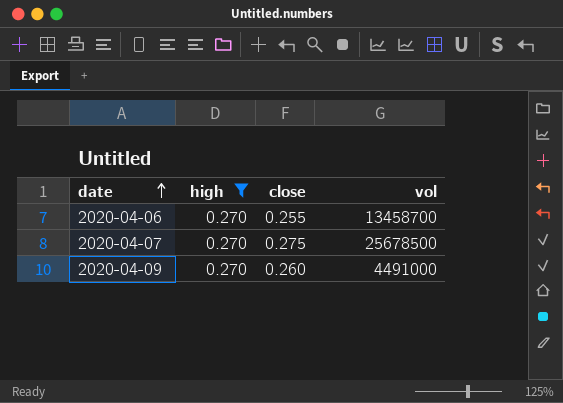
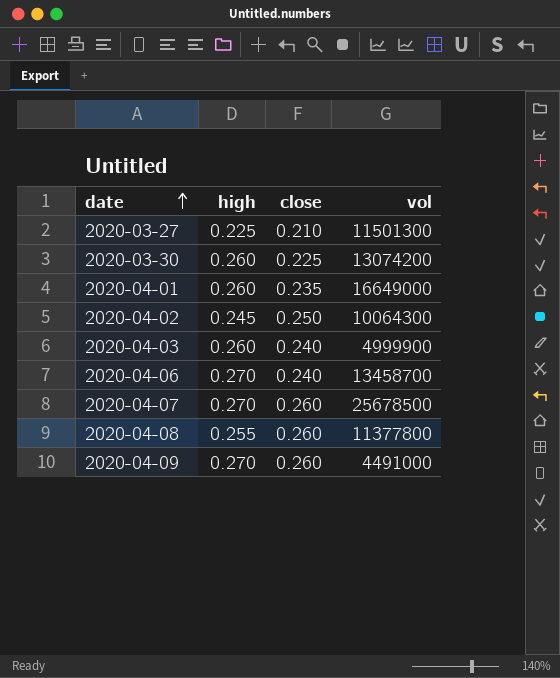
filter: high = 0.270 -> none
2020-04-06 | close: 0.255 -> 0.240
2020-04-07 | close: 0.275 -> 0.260

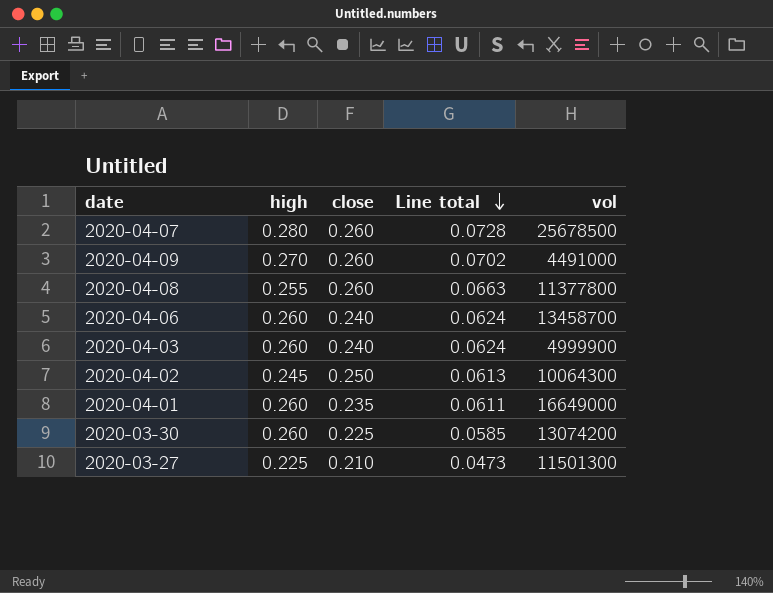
row order: date ascending -> Line total descending
column Line total | formula: none -> [high] * [close]
2020-04-07 | high: 0.270 -> 0.280
2020-04-06 | high: 0.270 -> 0.260

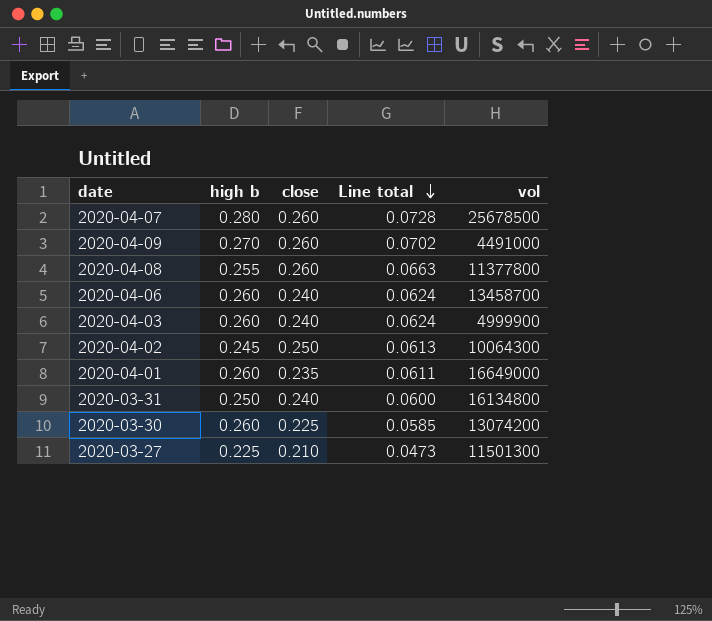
column name: high -> high b
row 2020-03-31: none -> 0.250 | 0.240 | 0.0600 | 16134800

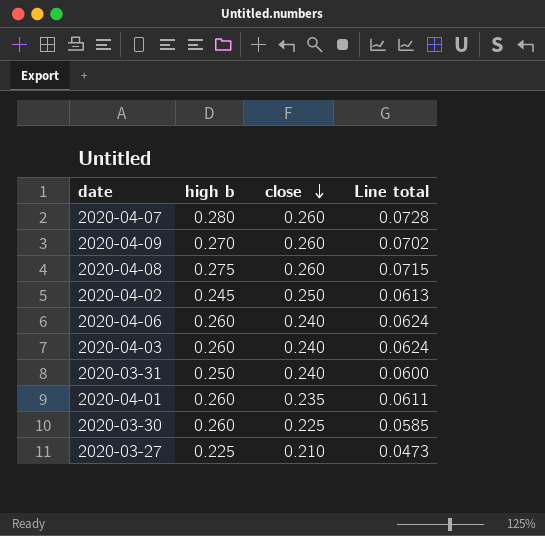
row order: Line total descending -> close descending
column vol | position: 5 -> none
2020-04-08 | high b: 0.255 -> 0.275
2020-04-08 | Line total: 0.0663 -> 0.0715

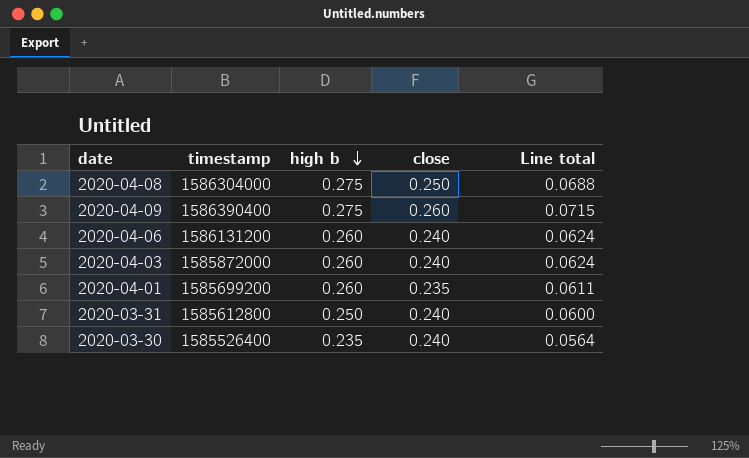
row order: close descending -> high b descending
column timestamp | position: none -> 2
row 2020-04-07: 0.280 | 0.260 | 0.0728 -> none
row 2020-04-02: 0.245 | 0.250 | 0.0613 -> none
row 2020-03-27: 0.225 | 0.210 | 0.0473 -> none
2020-04-08 | close: 0.260 -> 0.250
2020-04-08 | Line total: 0.0715 -> 0.0688
2020-04-09 | high b: 0.270 -> 0.275
2020-04-09 | Line total: 0.0702 -> 0.0715
2020-03-30 | high b: 0.260 -> 0.235
2020-03-30 | close: 0.225 -> 0.240
2020-03-30 | Line total: 0.0585 -> 0.0564

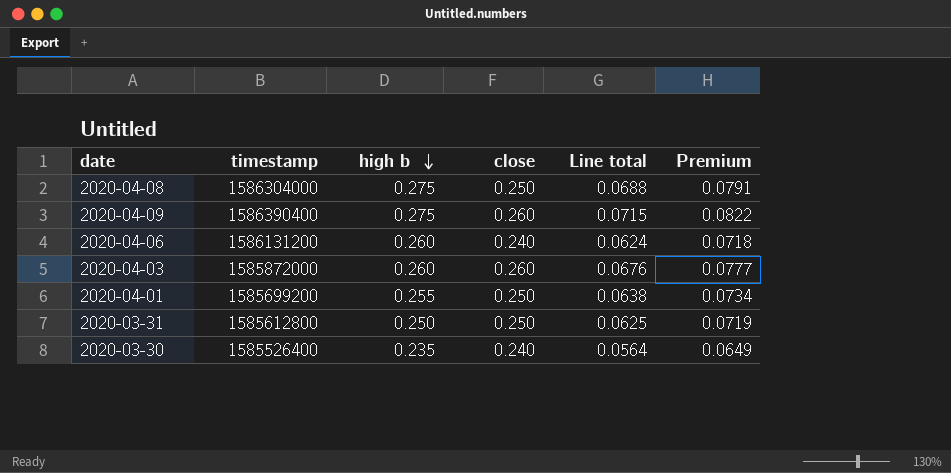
column Premium | formula: none -> [Line total] * 1.15
2020-04-03 | close: 0.240 -> 0.260
2020-04-03 | Line total: 0.0624 -> 0.0676
2020-04-01 | high b: 0.260 -> 0.255
2020-04-01 | close: 0.235 -> 0.250
2020-04-01 | Line total: 0.0611 -> 0.0638
2020-03-31 | close: 0.240 -> 0.250
2020-03-31 | Line total: 0.0600 -> 0.0625

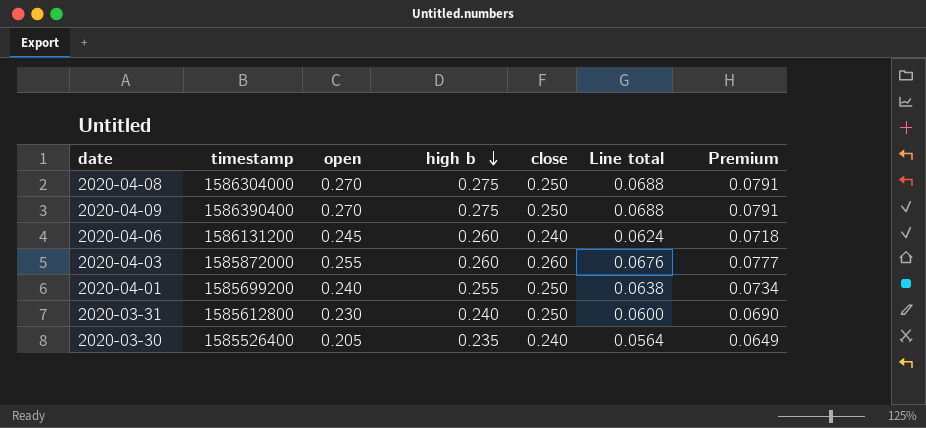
column open | position: none -> 3
2020-04-09 | close: 0.260 -> 0.250
2020-04-09 | Line total: 0.0715 -> 0.0688
2020-04-09 | Premium: 0.0822 -> 0.0791
2020-03-31 | high b: 0.250 -> 0.240
2020-03-31 | Line total: 0.0625 -> 0.0600
2020-03-31 | Premium: 0.0719 -> 0.0690

